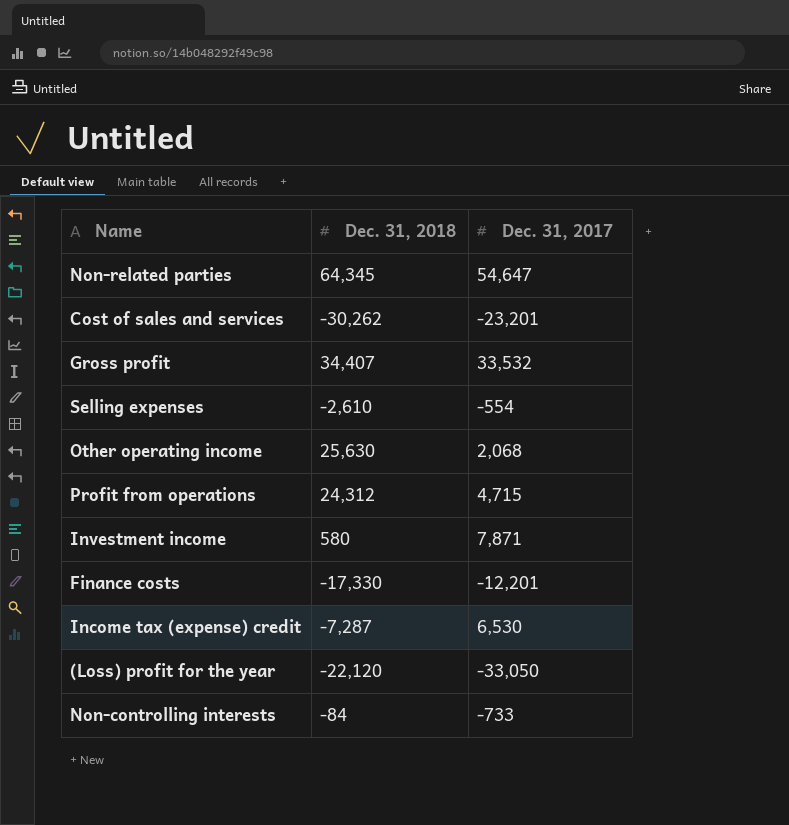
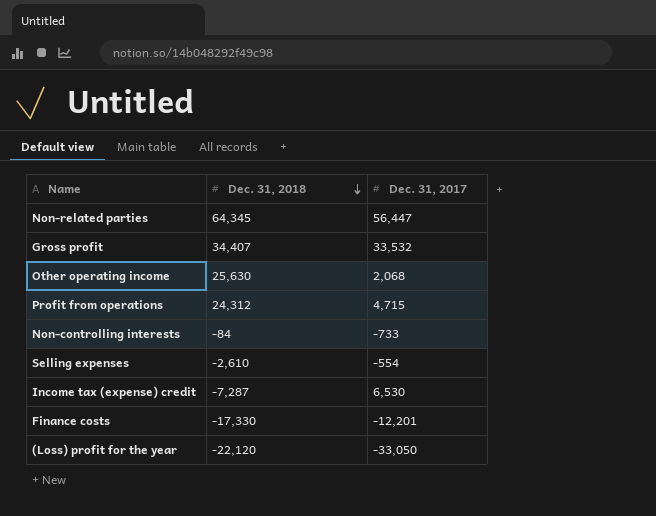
row order: none -> Dec. 31, 2018 descending
row Cost of sales and services: -30,262 | -23,201 -> none
row Investment income: 580 | 7,871 -> none
Non-related parties | Dec. 31, 2017: 54,647 -> 56,447

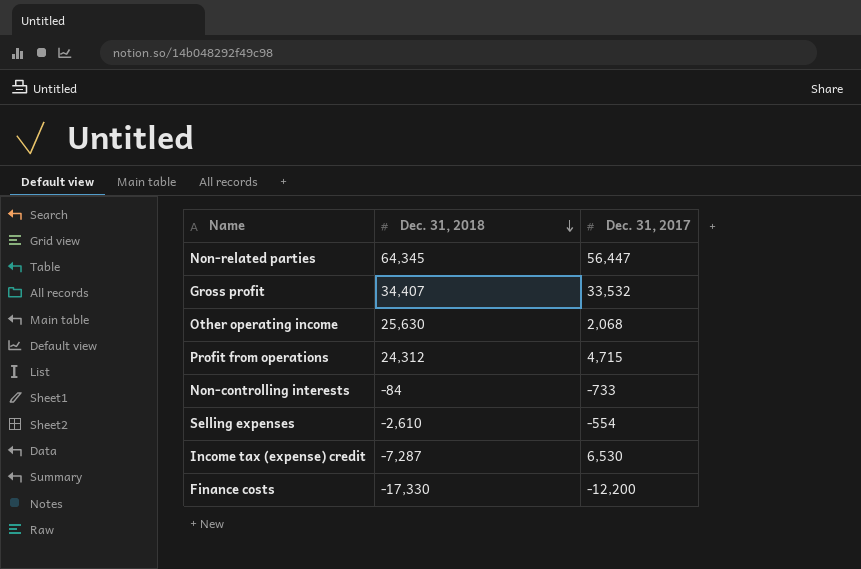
row (Loss) profit for the year: -22,120 | -33,050 -> none
Finance costs | Dec. 31, 2017: -12,201 -> -12,200

